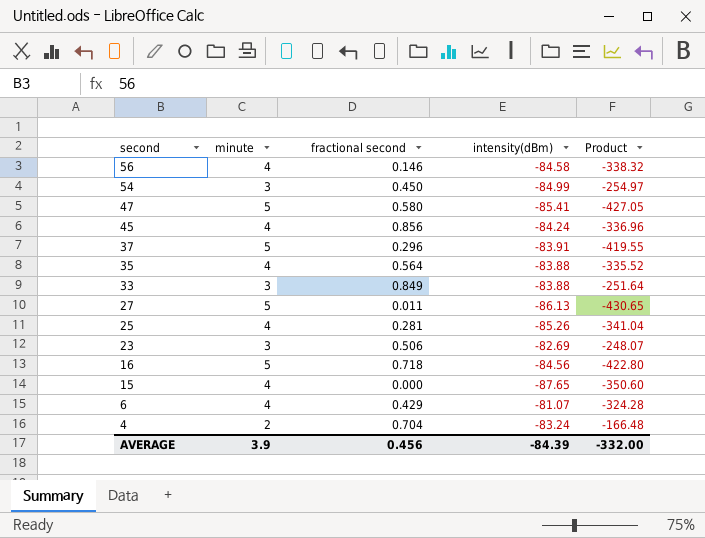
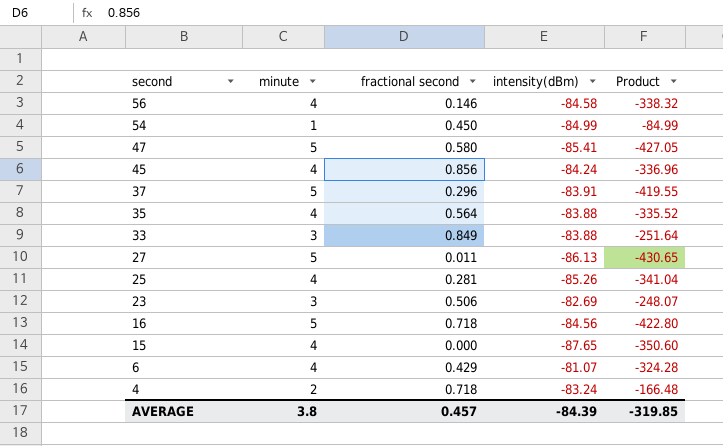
54 | minute: 3 -> 1
54 | Product: -254.97 -> -84.99
4 | fractional second: 0.704 -> 0.718
AVERAGE | minute: 3.9 -> 3.8
AVERAGE | fractional second: 0.456 -> 0.457
AVERAGE | Product: -332.00 -> -319.85

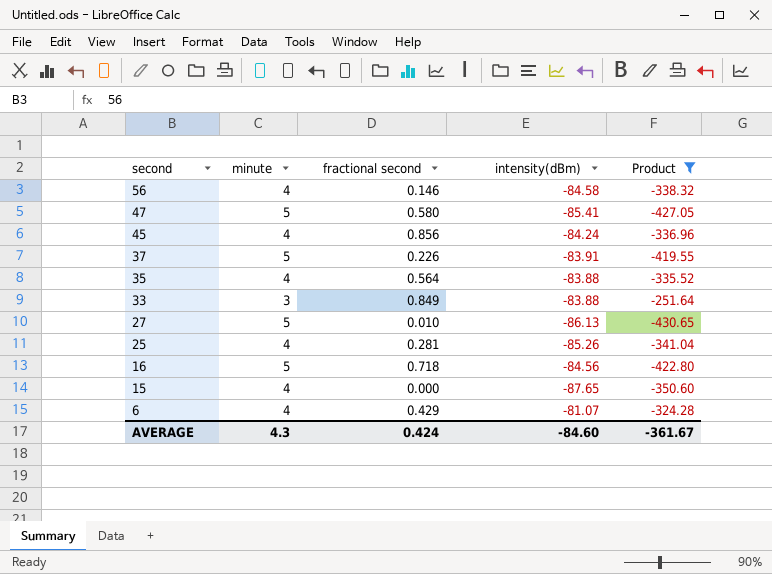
filter: none -> Product <= -251.64
37 | fractional second: 0.296 -> 0.226
27 | fractional second: 0.011 -> 0.010
AVERAGE | minute: 3.8 -> 4.3
AVERAGE | fractional second: 0.457 -> 0.424
AVERAGE | intensity(dBm): -84.39 -> -84.60
AVERAGE | Product: -319.85 -> -361.67

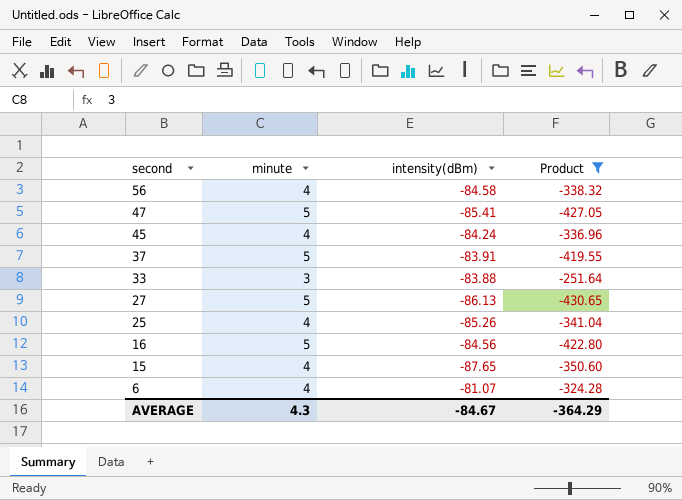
column fractional second | position: 3 -> none
row 35: 4 | 0.564 | -83.88 | -335.52 -> none
AVERAGE | intensity(dBm): -84.60 -> -84.67
AVERAGE | Product: -361.67 -> -364.29

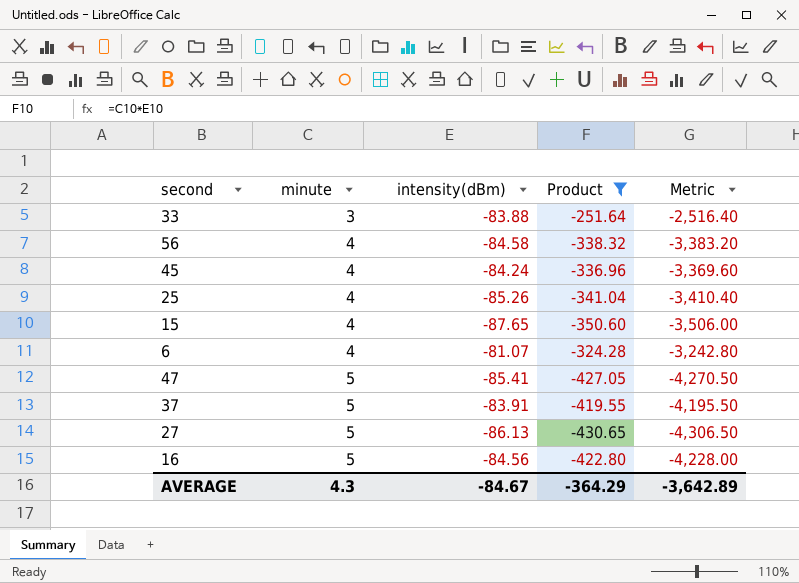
row order: second descending -> minute ascending
column Metric | formula: none -> [Product] * 10

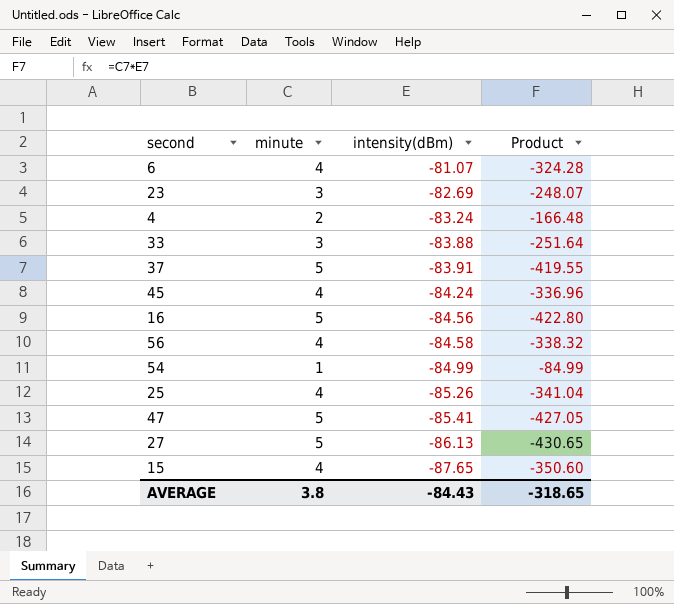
filter: Product <= -251.64 -> none
row order: minute ascending -> intensity(dBm) descending
column Metric | formula: [Product] * 10 -> none
AVERAGE | minute: 4.3 -> 3.8
AVERAGE | intensity(dBm): -84.67 -> -84.43
AVERAGE | Product: -364.29 -> -318.65

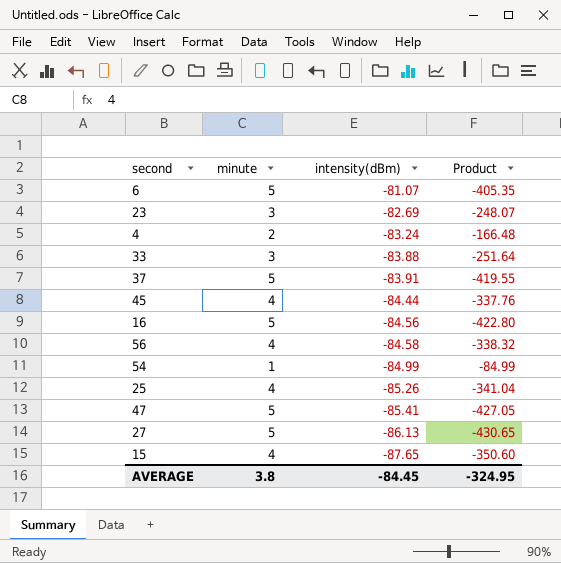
6 | minute: 4 -> 5
6 | Product: -324.28 -> -405.35
45 | intensity(dBm): -84.24 -> -84.44
45 | Product: -336.96 -> -337.76
AVERAGE | intensity(dBm): -84.43 -> -84.45
AVERAGE | Product: -318.65 -> -324.95

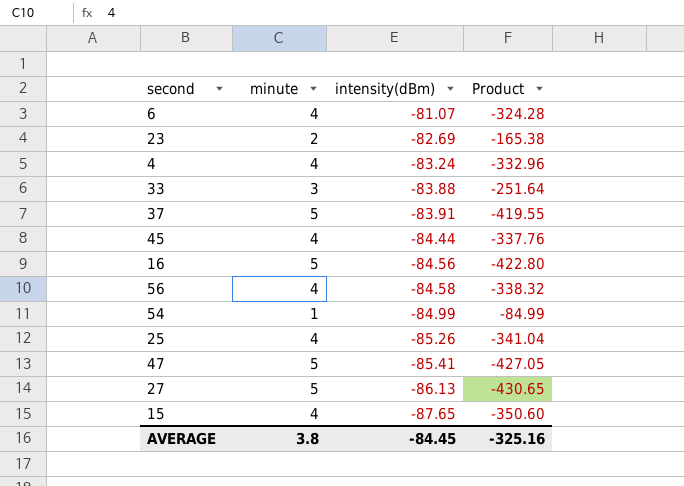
6 | minute: 5 -> 4
6 | Product: -405.35 -> -324.28
23 | minute: 3 -> 2
23 | Product: -248.07 -> -165.38
4 | minute: 2 -> 4
4 | Product: -166.48 -> -332.96
AVERAGE | Product: -324.95 -> -325.16

